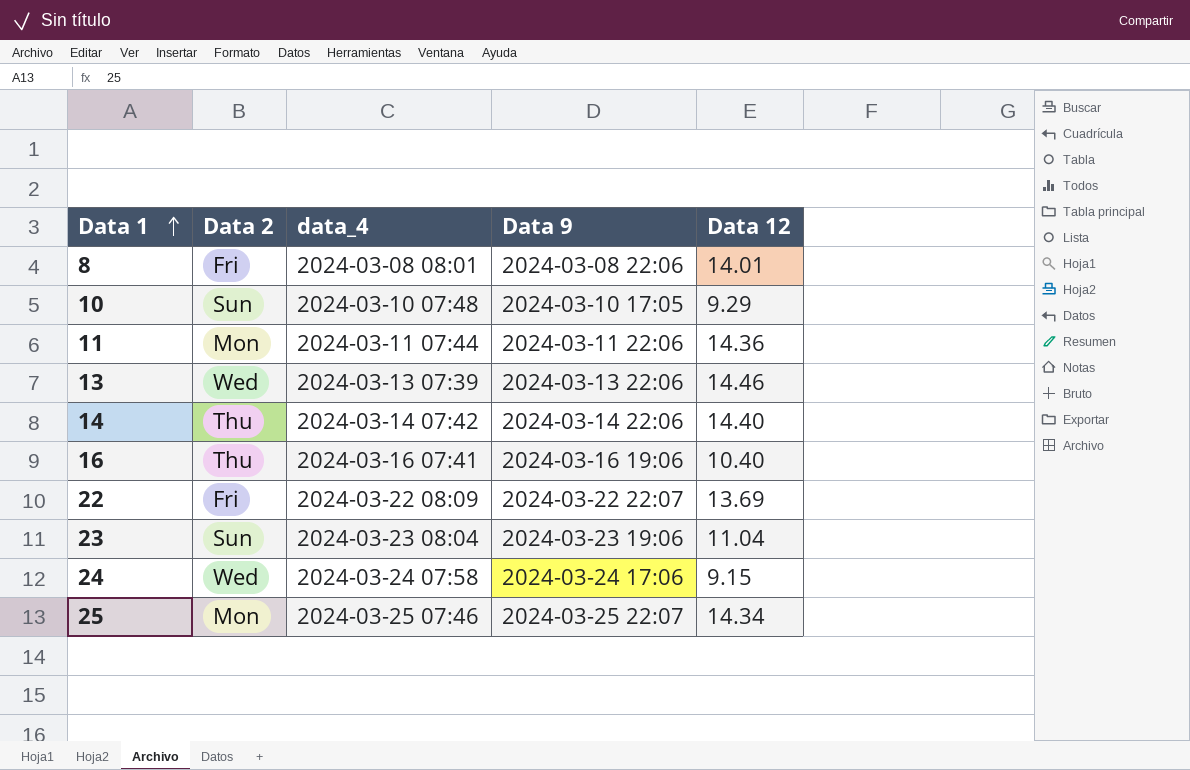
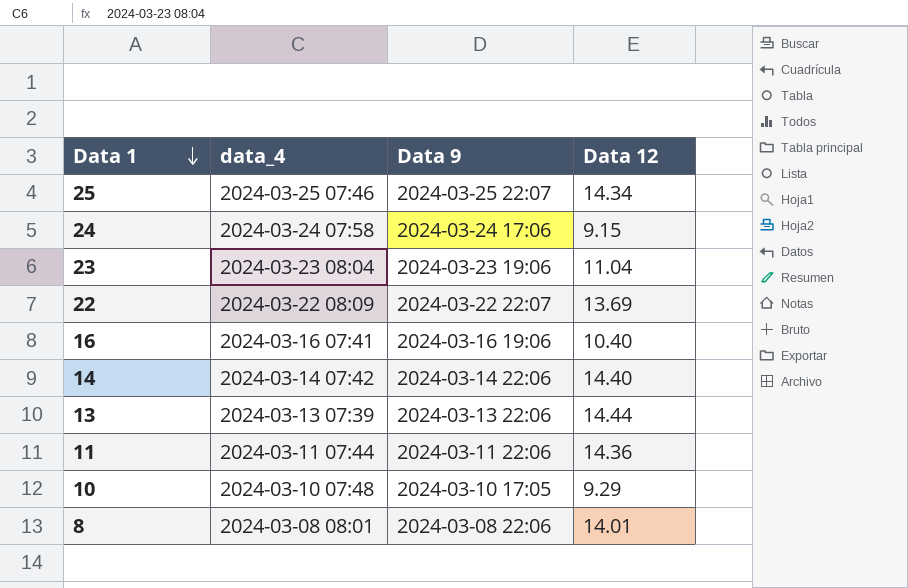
row order: Data 1 ascending -> Data 1 descending
column Data 2 | position: 2 -> none
13 | Data 12: 14.46 -> 14.44

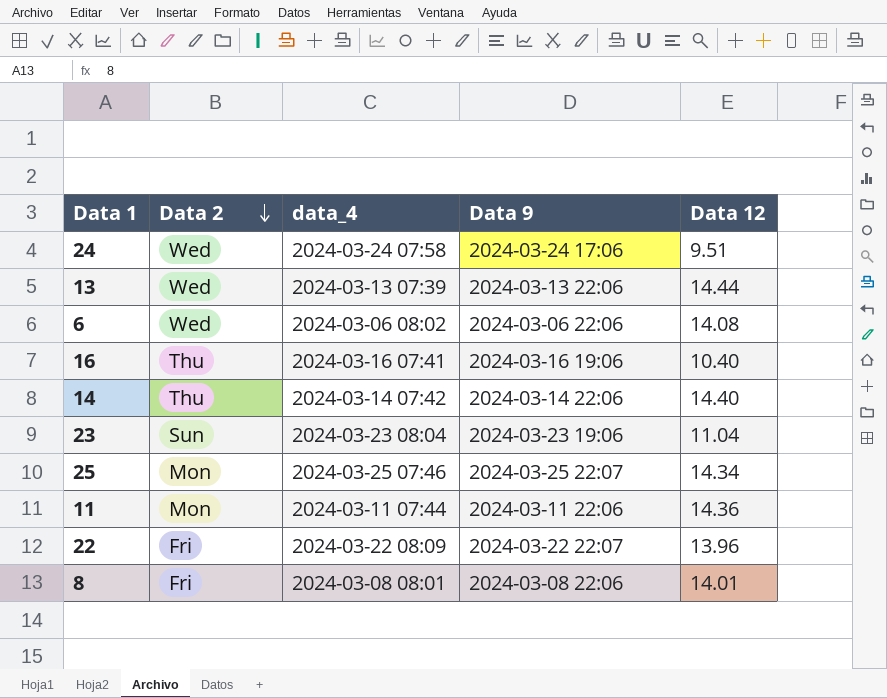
row order: Data 1 descending -> Data 2 descending
column Data 2 | position: none -> 2
row 10: 2024-03-10 07:48 | 2024-03-10 17:05 | 9.29 -> none
24 | Data 12: 9.15 -> 9.51
row 6: none -> Wed | 2024-03-06 08:02 | 2024-03-06 22:06 | 14.08
22 | Data 12: 13.69 -> 13.96

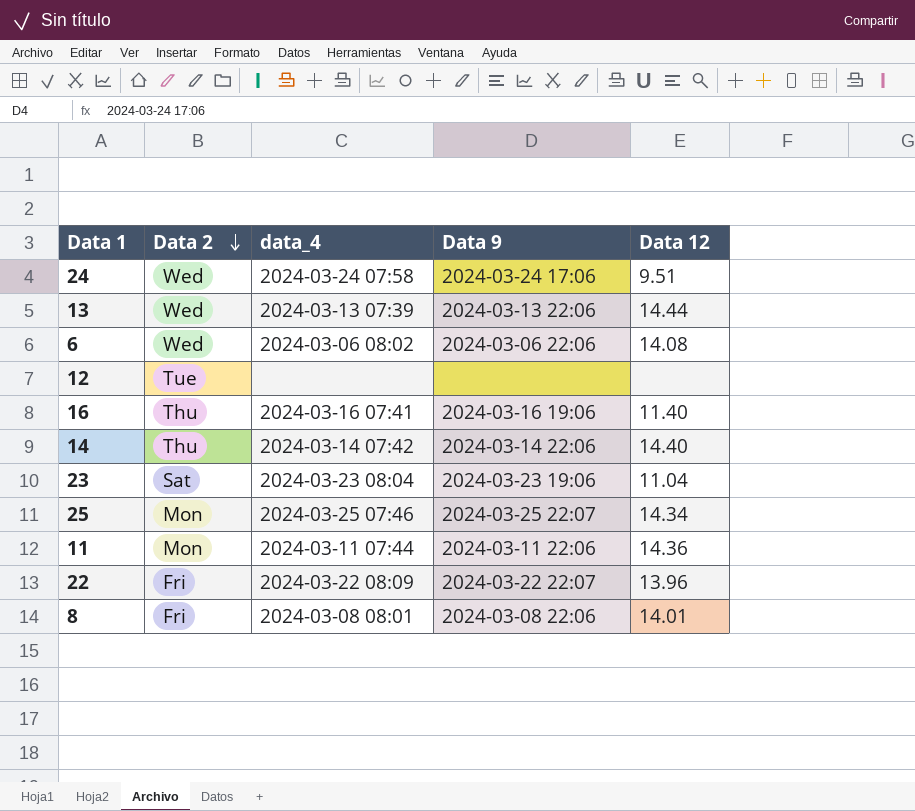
row 12: none -> Tue | none | none | none
16 | Data 12: 10.40 -> 11.40
23 | Data 2: Sun -> Sat

